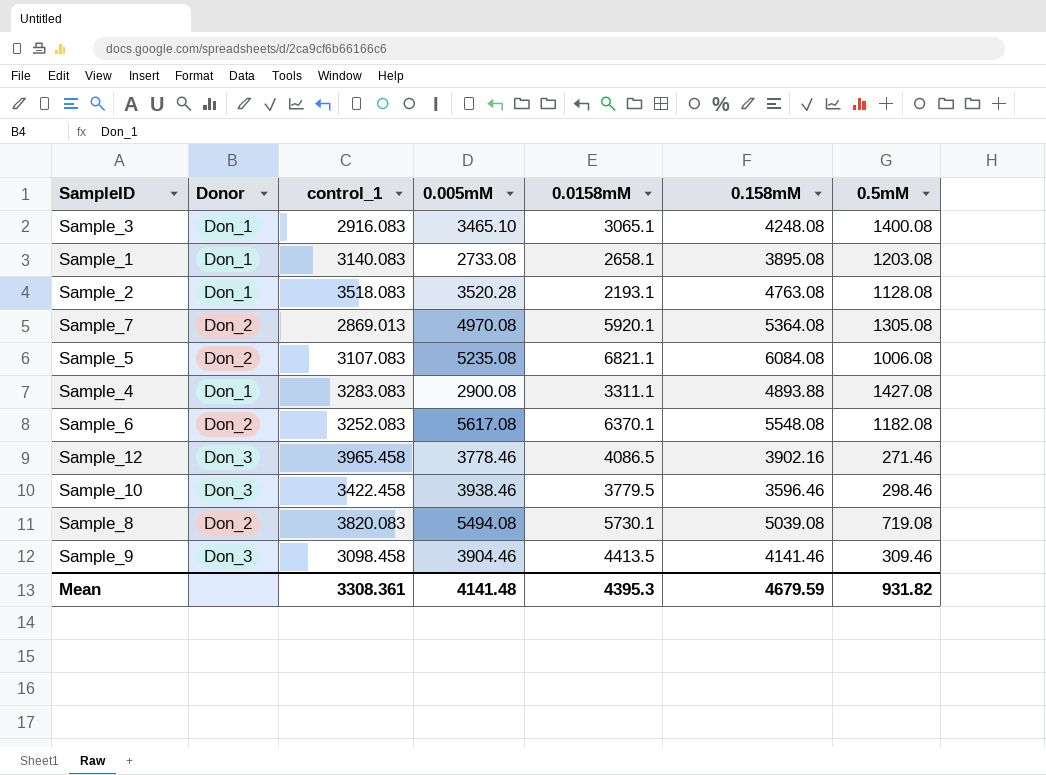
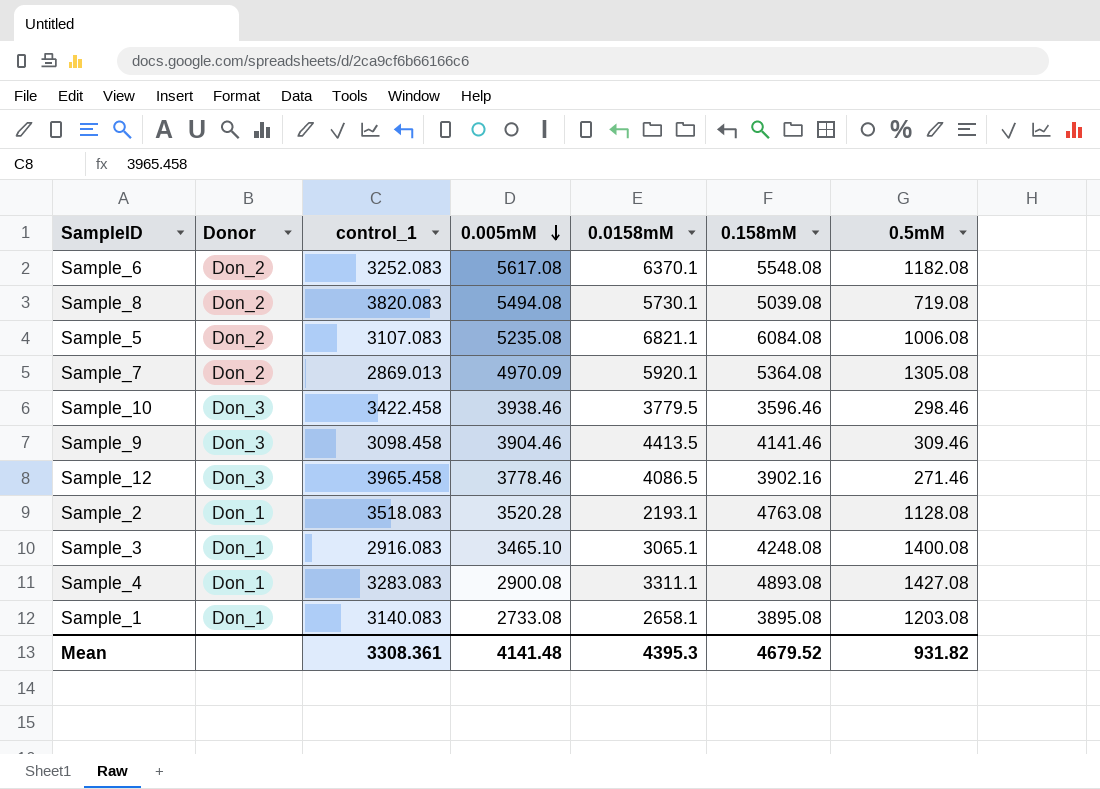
row order: none -> 0.005mM descending
Sample_7 | 0.005mM: 4970.08 -> 4970.09
Sample_4 | 0.158mM: 4893.88 -> 4893.08
Mean | 0.158mM: 4679.59 -> 4679.52

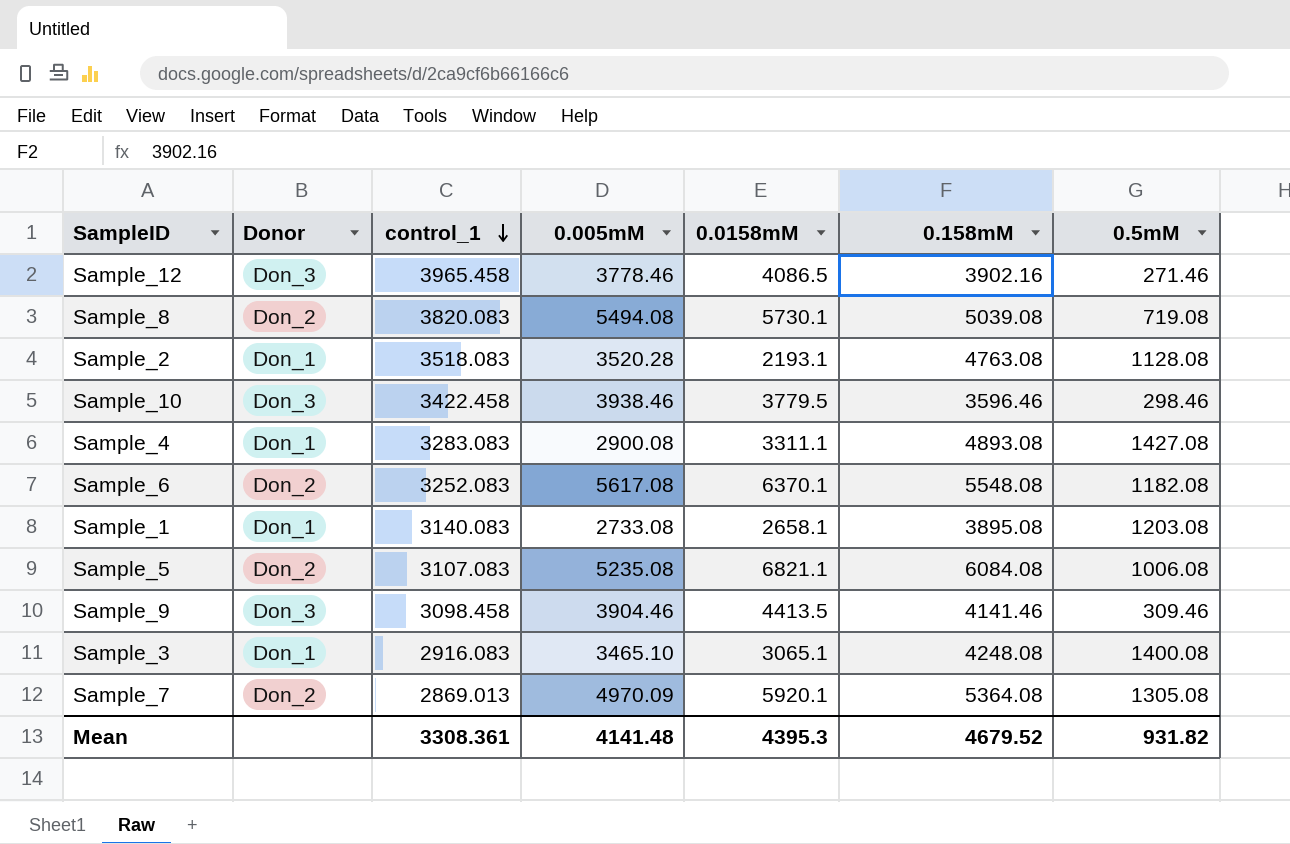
row order: 0.005mM descending -> control_1 descending

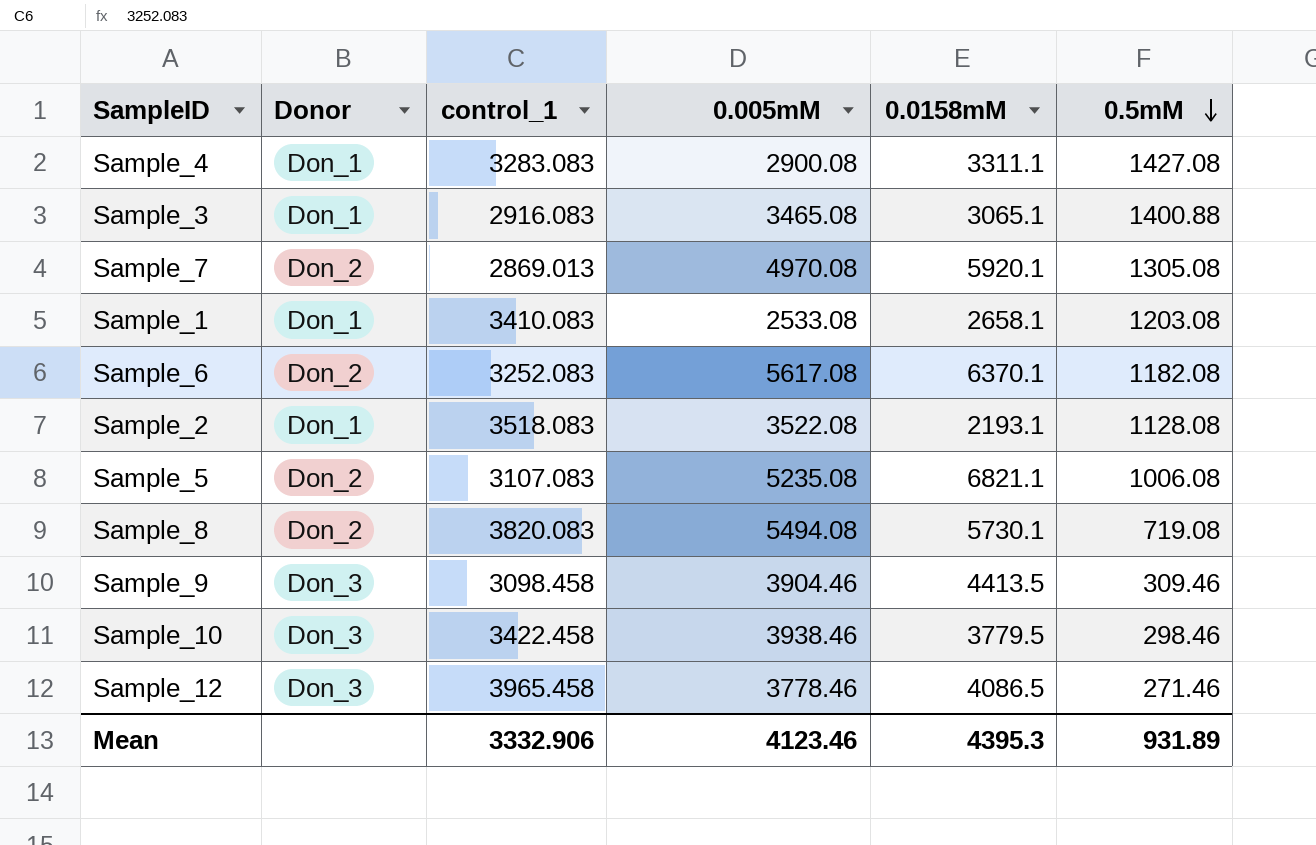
row order: control_1 descending -> 0.5mM descending
column 0.158mM | position: 6 -> none
Sample_3 | 0.005mM: 3465.10 -> 3465.08
Sample_3 | 0.5mM: 1400.08 -> 1400.88
Sample_7 | 0.005mM: 4970.09 -> 4970.08
Sample_1 | control_1: 3140.083 -> 3410.083
Sample_1 | 0.005mM: 2733.08 -> 2533.08
Sample_2 | 0.005mM: 3520.28 -> 3522.08
Mean | control_1: 3308.361 -> 3332.906
Mean | 0.005mM: 4141.48 -> 4123.46
Mean | 0.5mM: 931.82 -> 931.89

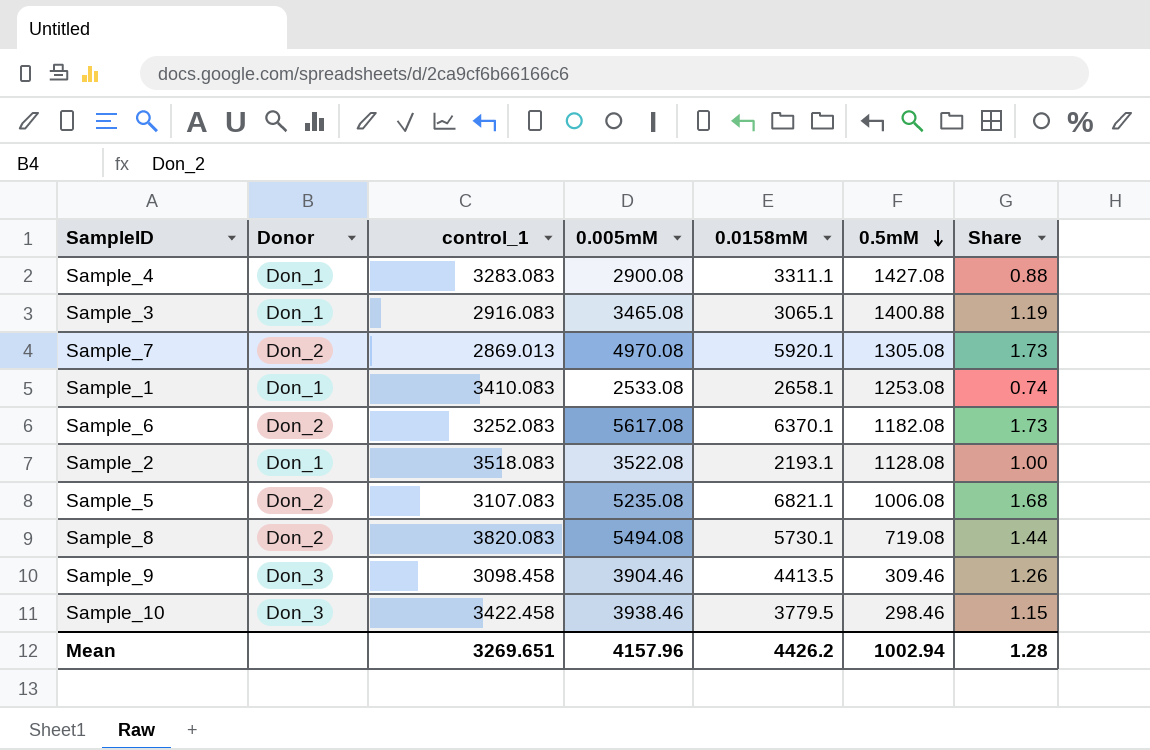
column Share | formula: none -> [0.005mM] / [control_1]
row Sample_12: Don_3 | 3965.458 | 3778.46 | 4086.5 | 271.46 -> none
Sample_1 | 0.5mM: 1203.08 -> 1253.08
Mean | control_1: 3332.906 -> 3269.651
Mean | 0.005mM: 4123.46 -> 4157.96
Mean | 0.0158mM: 4395.3 -> 4426.2
Mean | 0.5mM: 931.89 -> 1002.94

